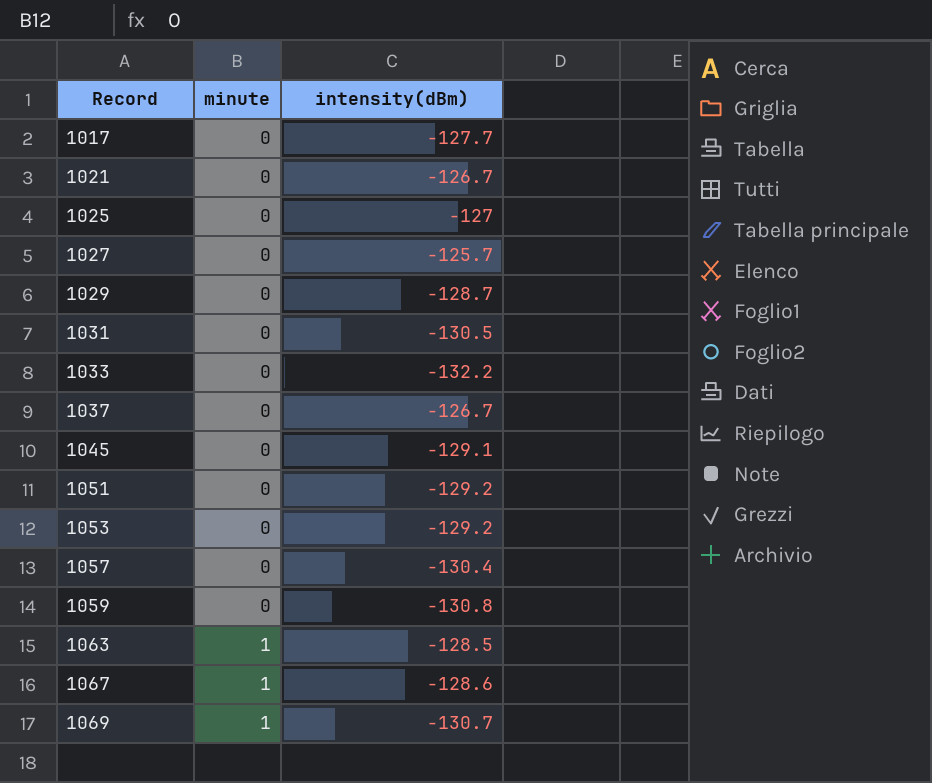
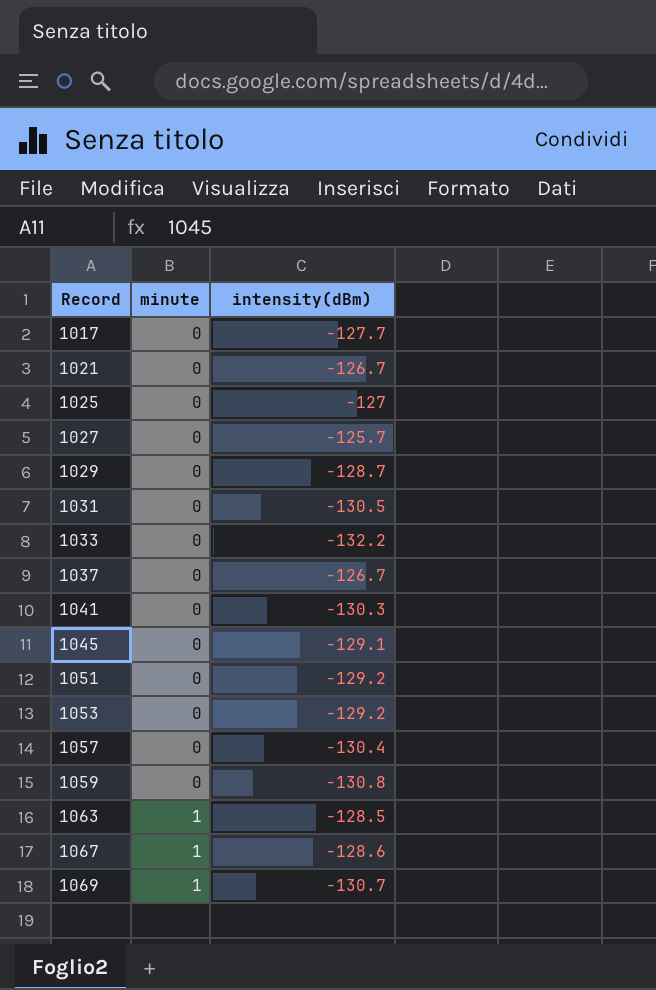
row 1041: none -> 0 | -130.3

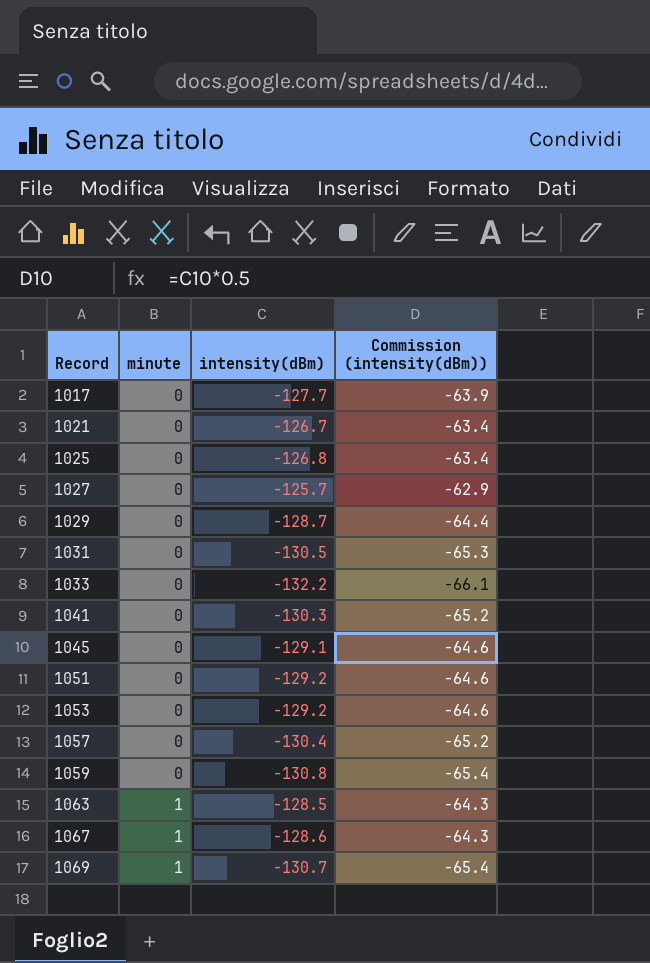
column Commission (intensity(dBm)) | formula: none -> [intensity(dBm)] * 0.5
row 1037: 0 | -126.7 -> none
1025 | intensity(dBm): -127 -> -126.8

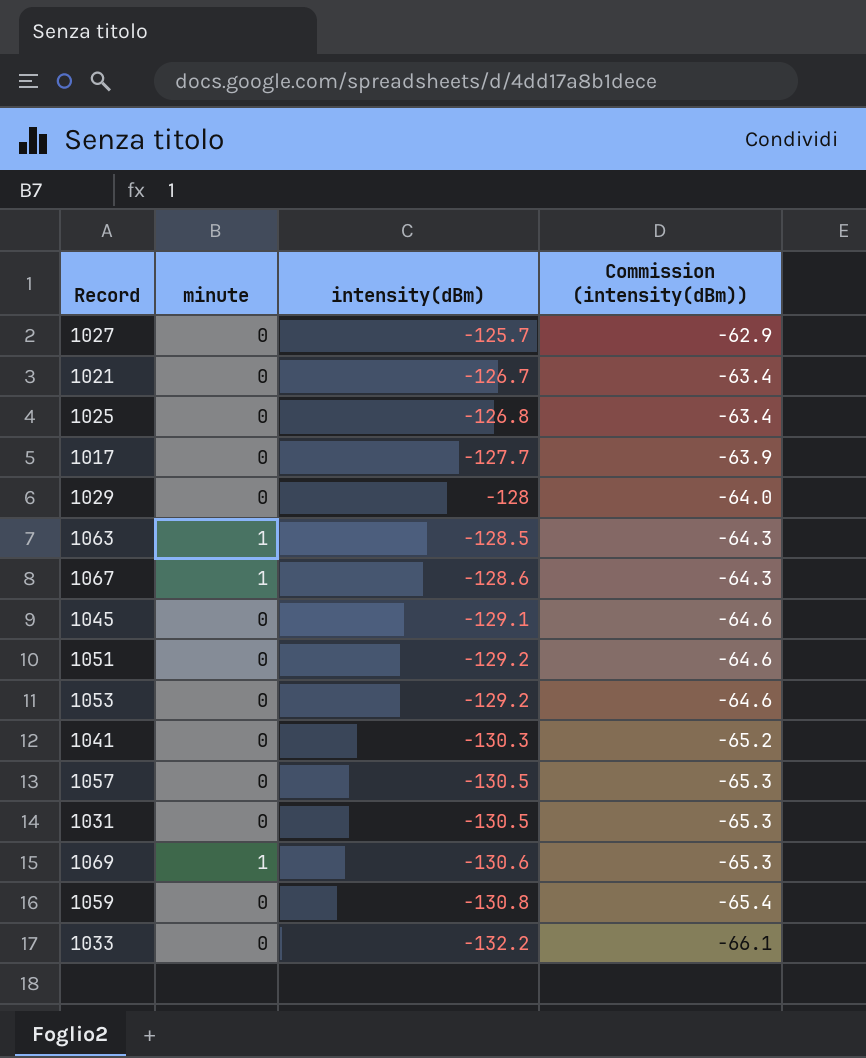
row order: Record ascending -> intensity(dBm) descending
1029 | intensity(dBm): -128.7 -> -128
1029 | Commission (intensity(dBm)): -64.4 -> -64.0
1057 | intensity(dBm): -130.4 -> -130.5
1057 | Commission (intensity(dBm)): -65.2 -> -65.3
1069 | intensity(dBm): -130.7 -> -130.6
1069 | Commission (intensity(dBm)): -65.4 -> -65.3

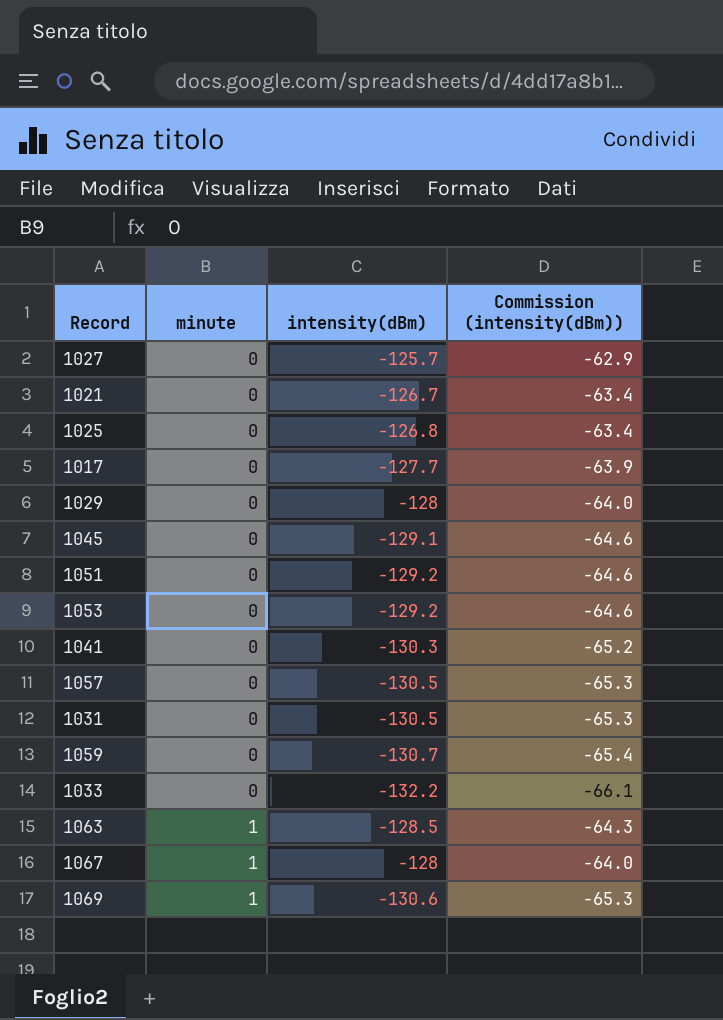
row order: intensity(dBm) descending -> minute ascending
1059 | intensity(dBm): -130.8 -> -130.7
1067 | intensity(dBm): -128.6 -> -128
1067 | Commission (intensity(dBm)): -64.3 -> -64.0

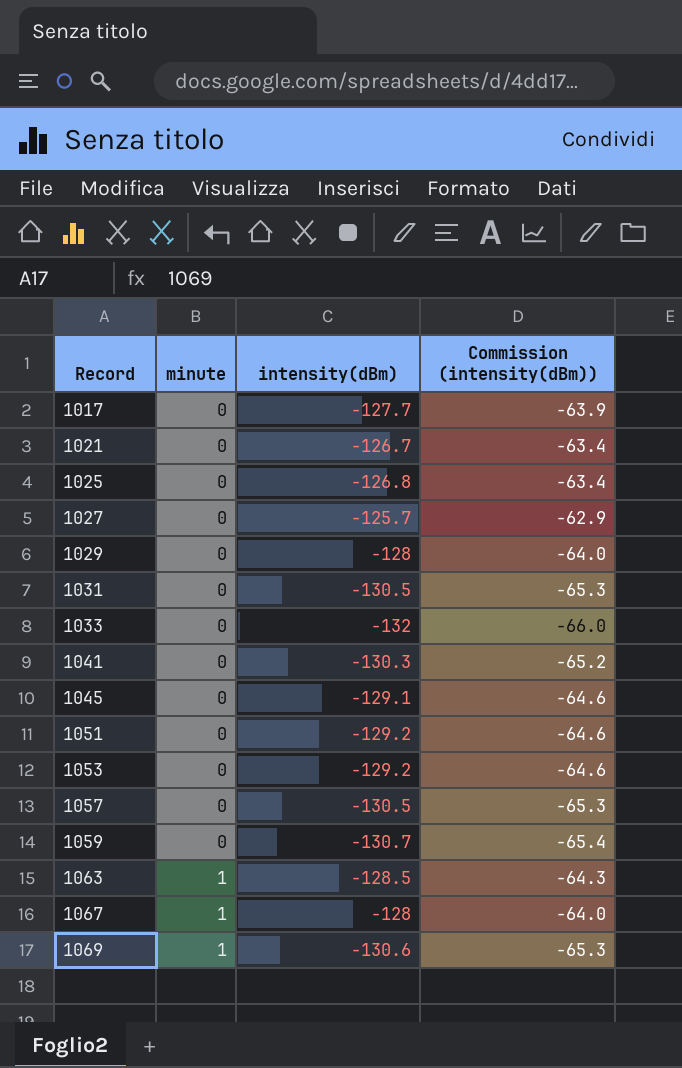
row order: minute ascending -> Record ascending
1033 | intensity(dBm): -132.2 -> -132
1033 | Commission (intensity(dBm)): -66.1 -> -66.0

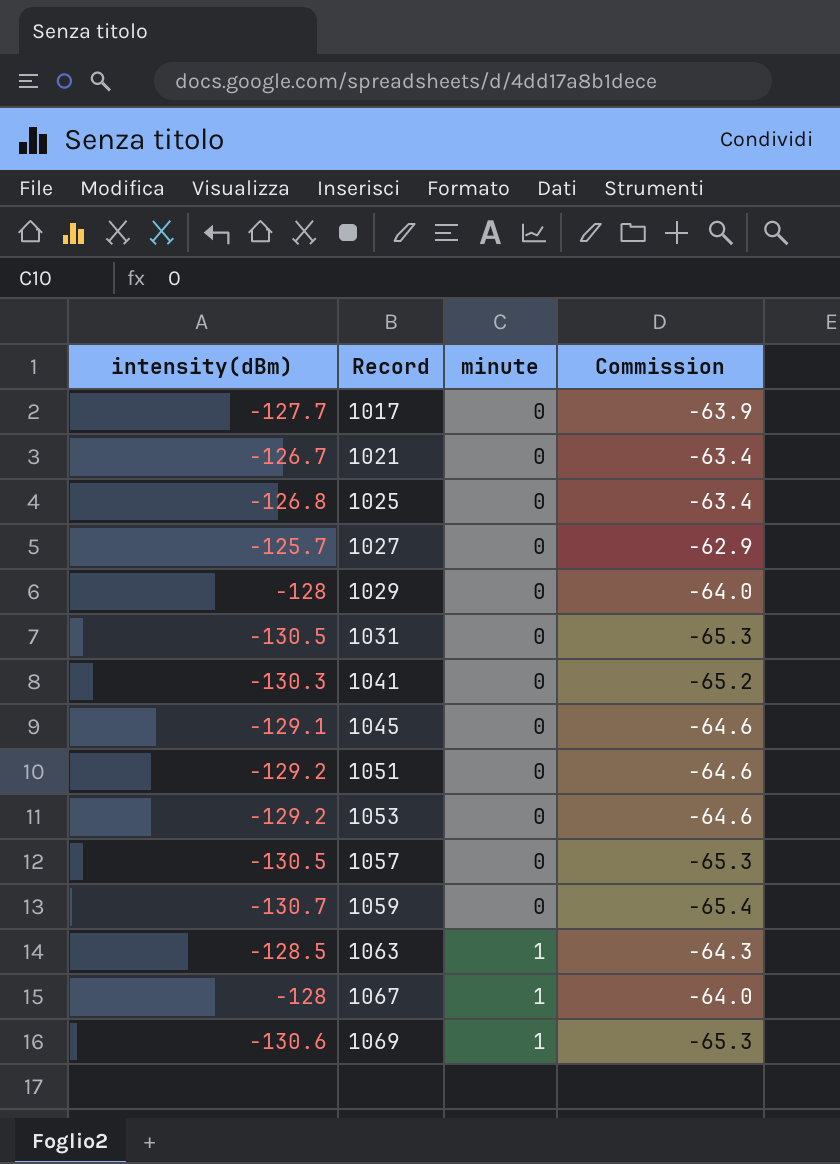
column intensity(dBm) | position: 3 -> 1
column name: Commission (intensity(dBm)) -> Commission
row 1033: 0 | -132 | -66.0 -> none

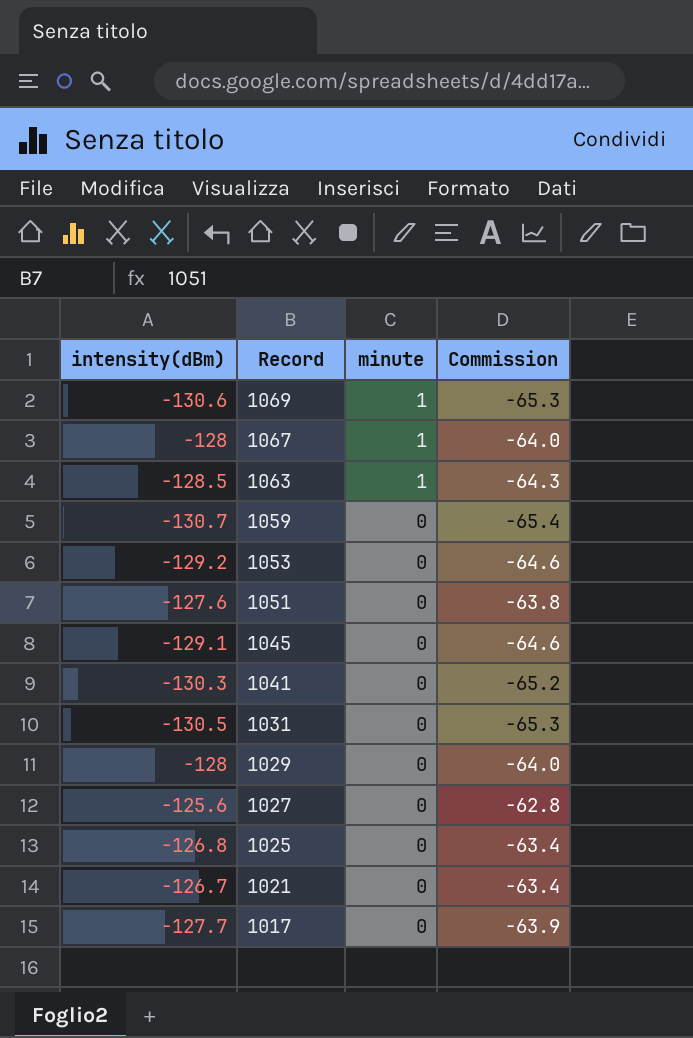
row order: Record ascending -> Record descending
row 1057: -130.5 | 0 | -65.3 -> none
1051 | intensity(dBm): -129.2 -> -127.6
1051 | Commission: -64.6 -> -63.8
1027 | intensity(dBm): -125.7 -> -125.6
1027 | Commission: -62.9 -> -62.8

